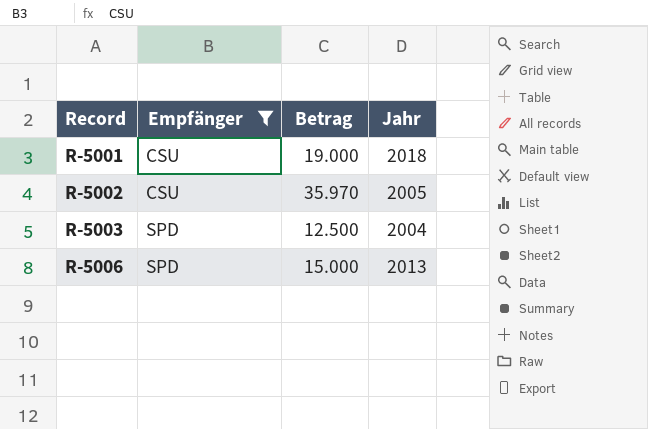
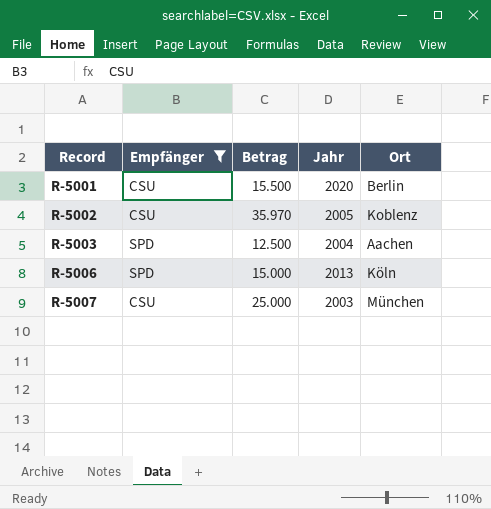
column Ort | position: none -> 5
R-5001 | Betrag: 19.000 -> 15.500
R-5001 | Jahr: 2018 -> 2020
row R-5007: none -> CSU | 25.000 | 2003 | München

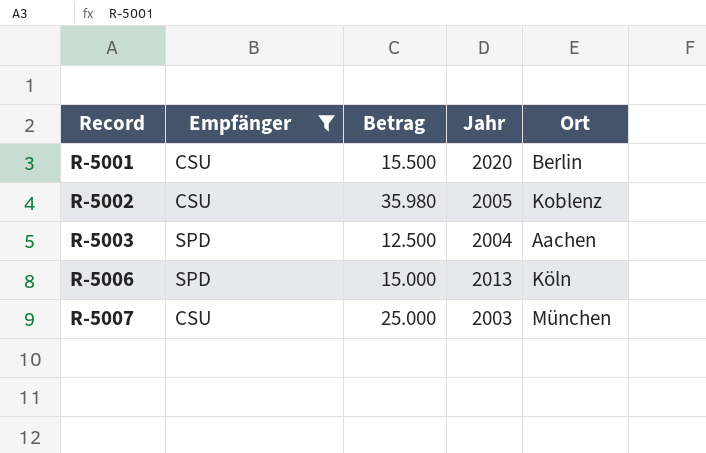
R-5002 | Betrag: 35.970 -> 35.980

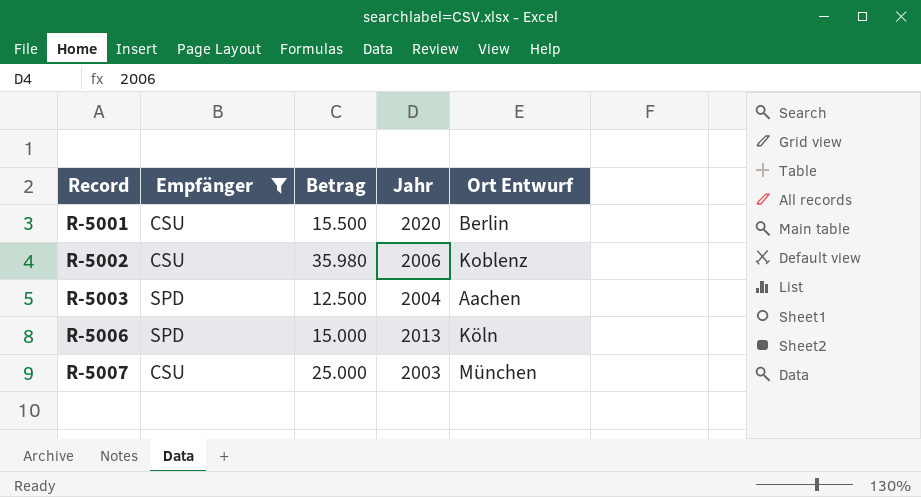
column name: Ort -> Ort Entwurf
R-5002 | Jahr: 2005 -> 2006

